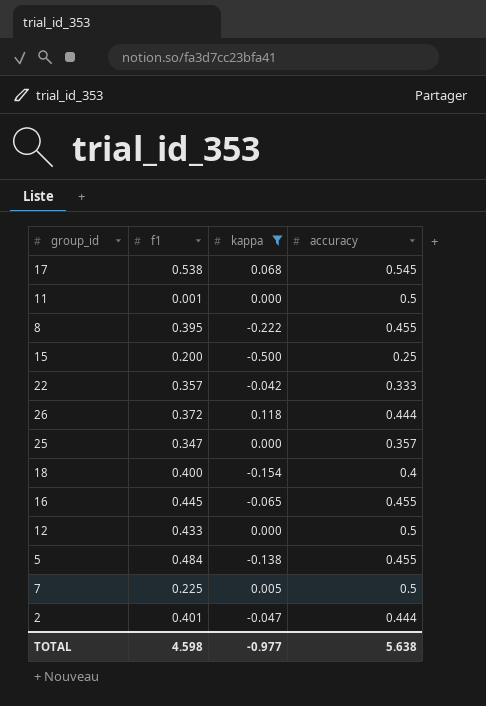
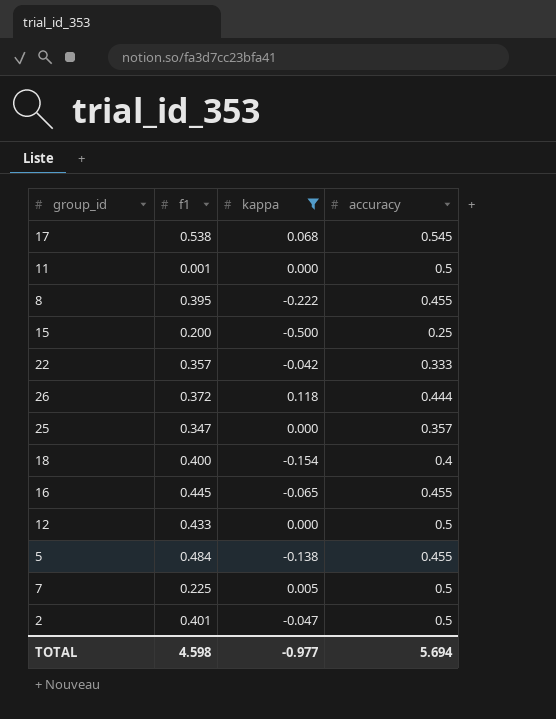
2 | accuracy: 0.444 -> 0.5
TOTAL | accuracy: 5.638 -> 5.694

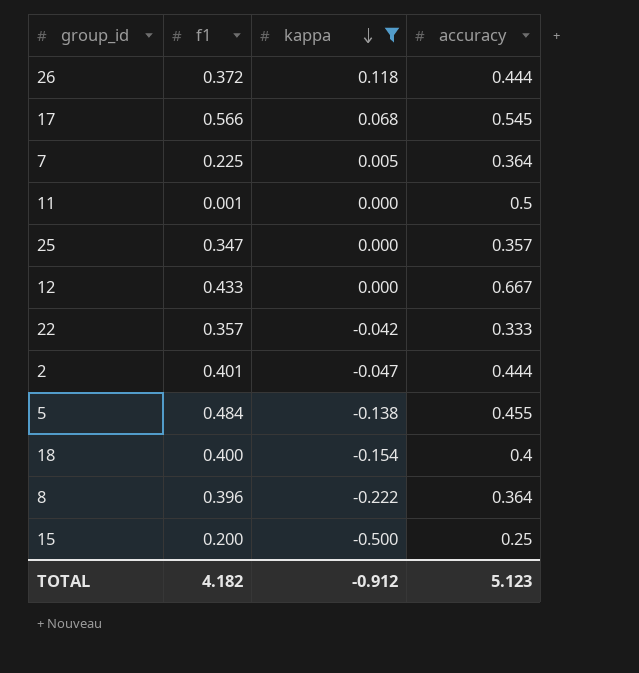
row order: none -> kappa descending
row 16: 0.445 | -0.065 | 0.455 -> none
17 | f1: 0.538 -> 0.566
7 | accuracy: 0.5 -> 0.364
12 | accuracy: 0.5 -> 0.667
2 | accuracy: 0.5 -> 0.444
8 | f1: 0.395 -> 0.396
8 | accuracy: 0.455 -> 0.364
TOTAL | f1: 4.598 -> 4.182
TOTAL | kappa: -0.977 -> -0.912
TOTAL | accuracy: 5.694 -> 5.123

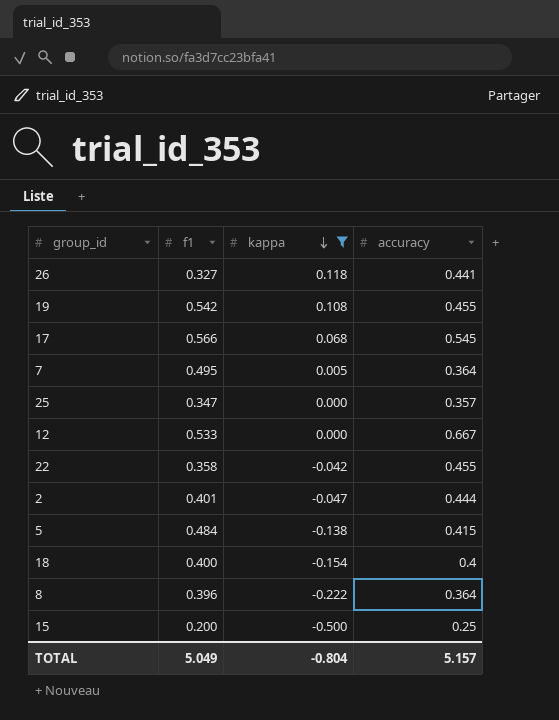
row 11: 0.001 | 0.000 | 0.5 -> none
26 | f1: 0.372 -> 0.327
26 | accuracy: 0.444 -> 0.441
row 19: none -> 0.542 | 0.108 | 0.455
7 | f1: 0.225 -> 0.495
12 | f1: 0.433 -> 0.533
22 | f1: 0.357 -> 0.358
22 | accuracy: 0.333 -> 0.455
5 | accuracy: 0.455 -> 0.415
TOTAL | f1: 4.182 -> 5.049
TOTAL | kappa: -0.912 -> -0.804
TOTAL | accuracy: 5.123 -> 5.157

